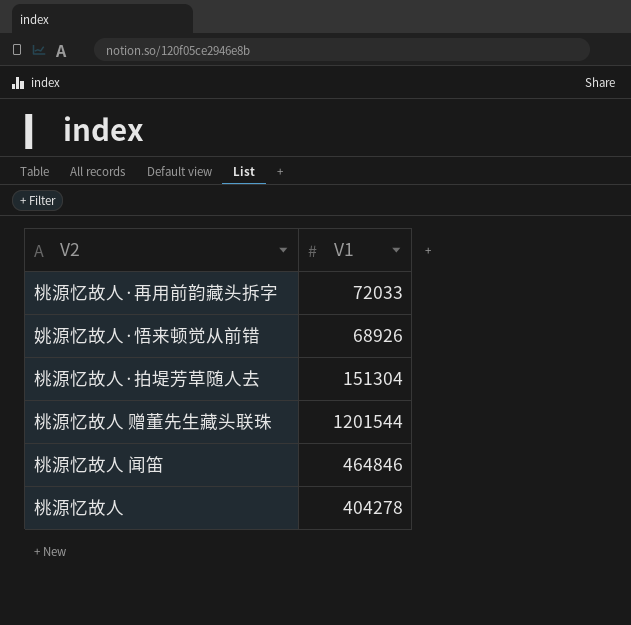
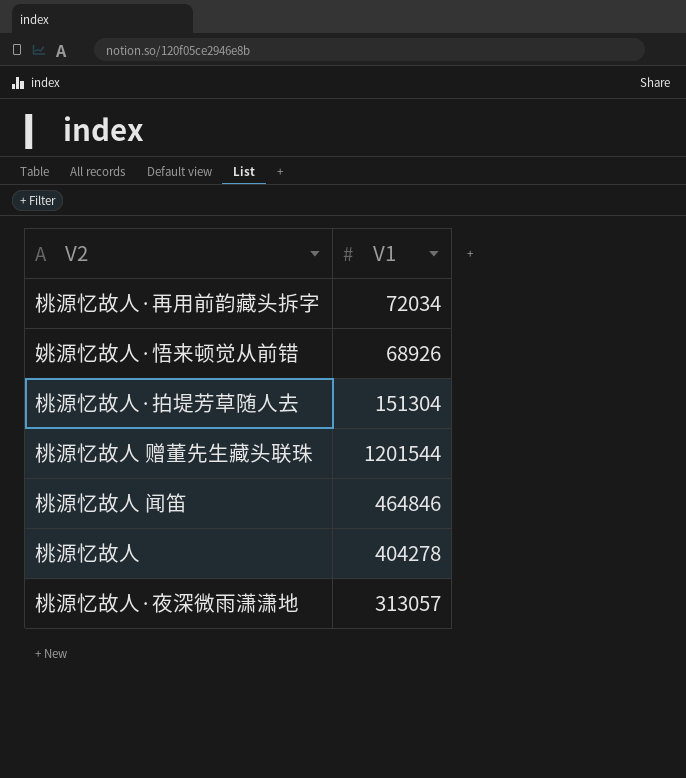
桃源忆故人·再用前韵藏头拆字 | V1: 72033 -> 72034
row 桃源忆故人·夜深微雨潇潇地: none -> 313057

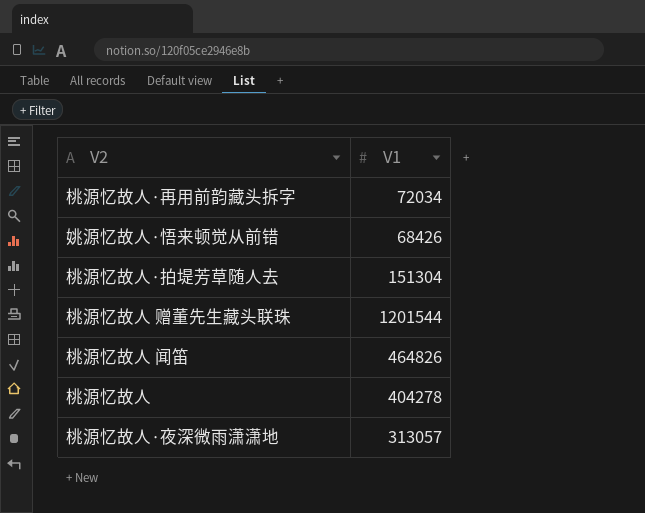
姚源忆故人·悟来顿觉从前错 | V1: 68926 -> 68426
桃源忆故人 闻笛 | V1: 464846 -> 464826

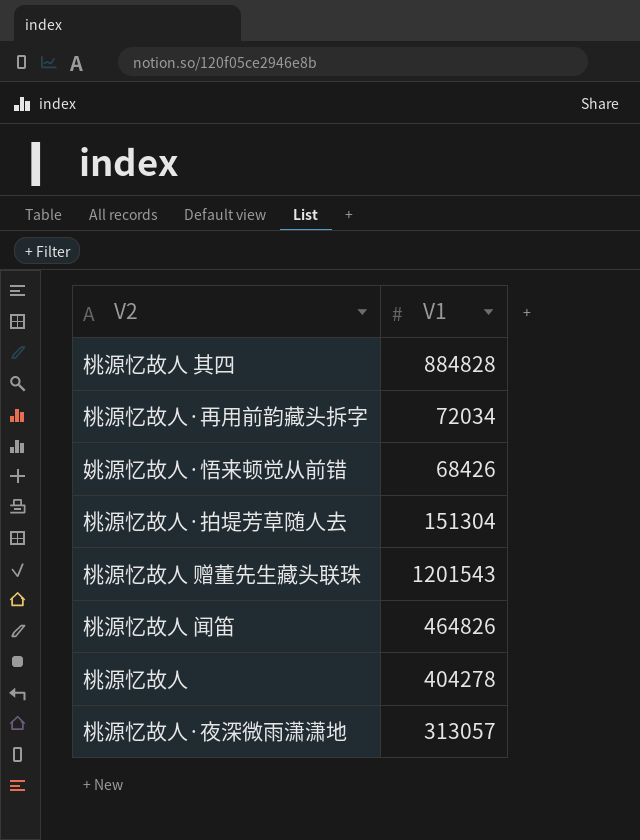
row 桃源忆故人 其四: none -> 884828
桃源忆故人 赠董先生藏头联珠 | V1: 1201544 -> 1201543

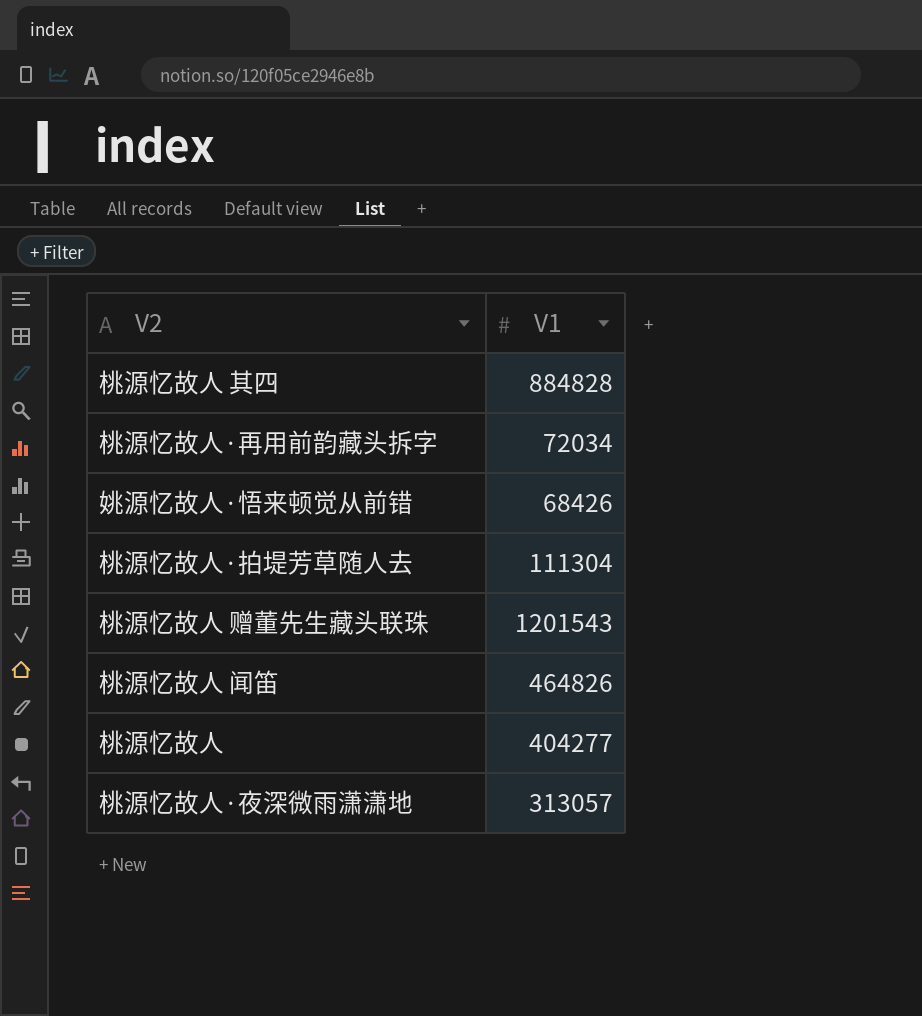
桃源忆故人·拍堤芳草随人去 | V1: 151304 -> 111304
桃源忆故人 | V1: 404278 -> 404277

